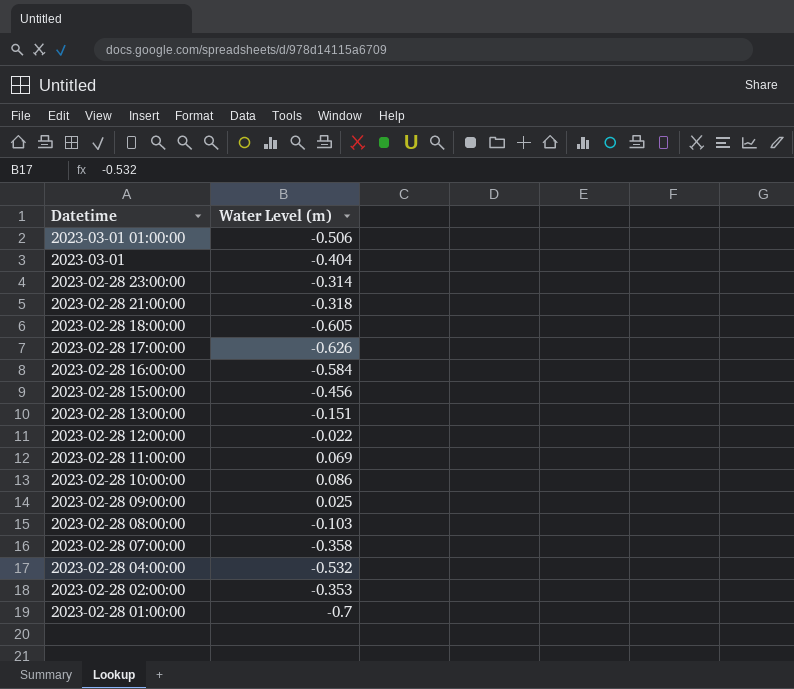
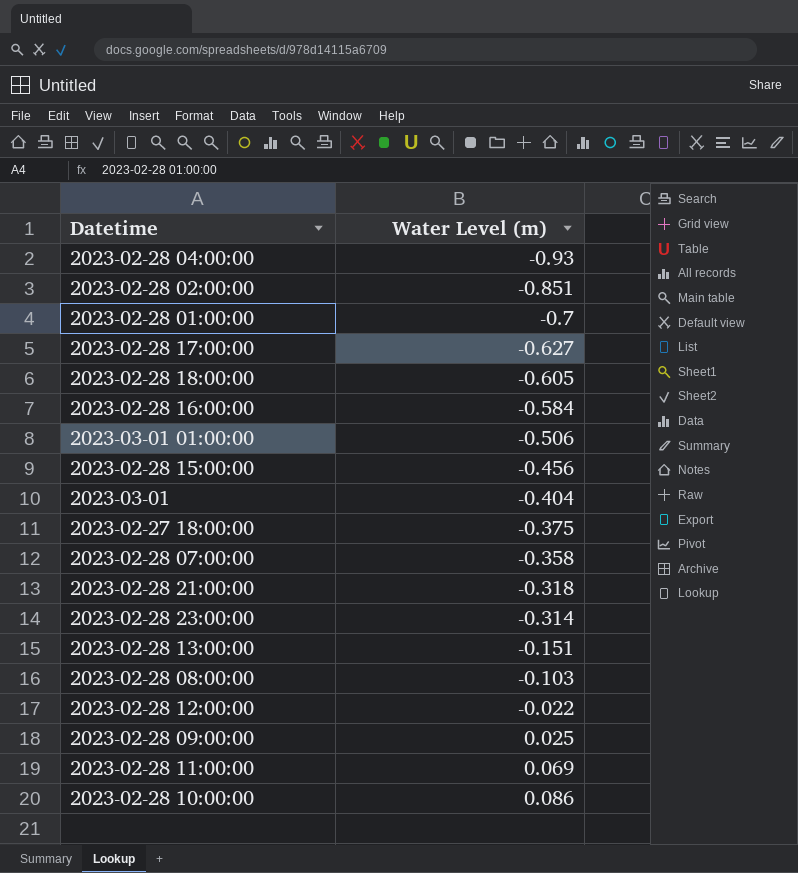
row order: Datetime descending -> Water Level (m) ascending
2023-02-28 04:00:00 | Water Level (m): -0.532 -> -0.93
2023-02-28 02:00:00 | Water Level (m): -0.353 -> -0.851
2023-02-28 17:00:00 | Water Level (m): -0.626 -> -0.627
row 2023-02-27 18:00:00: none -> -0.375

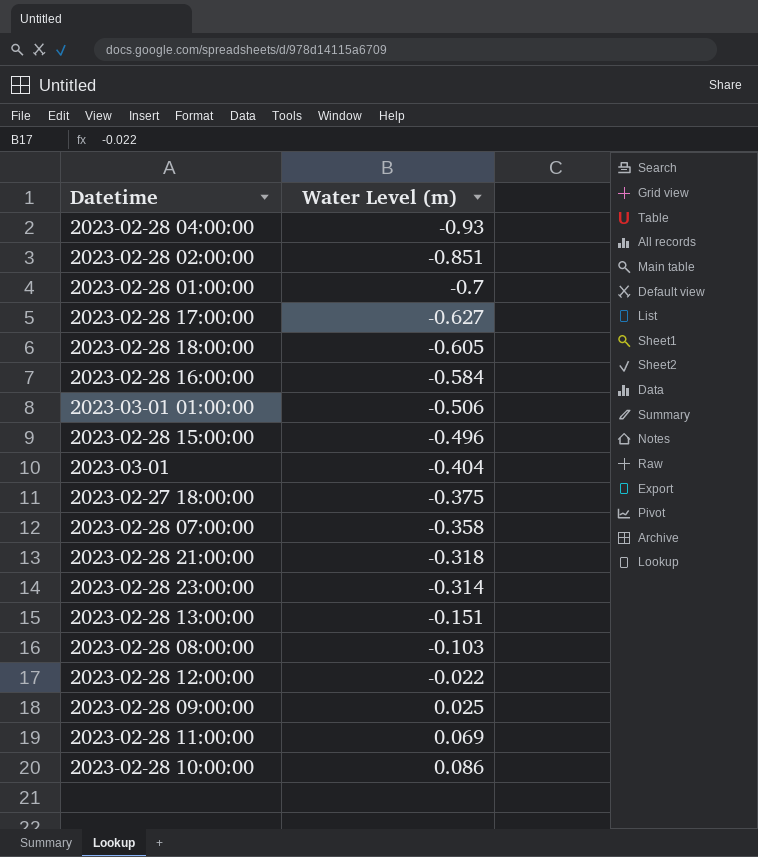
2023-02-28 15:00:00 | Water Level (m): -0.456 -> -0.496

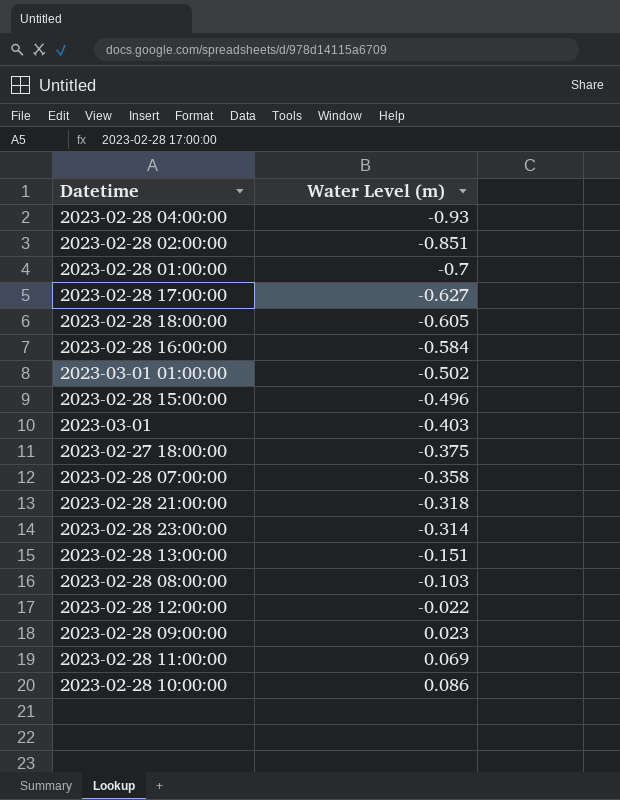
2023-03-01 01:00:00 | Water Level (m): -0.506 -> -0.502
2023-03-01 | Water Level (m): -0.404 -> -0.403
2023-02-28 09:00:00 | Water Level (m): 0.025 -> 0.023

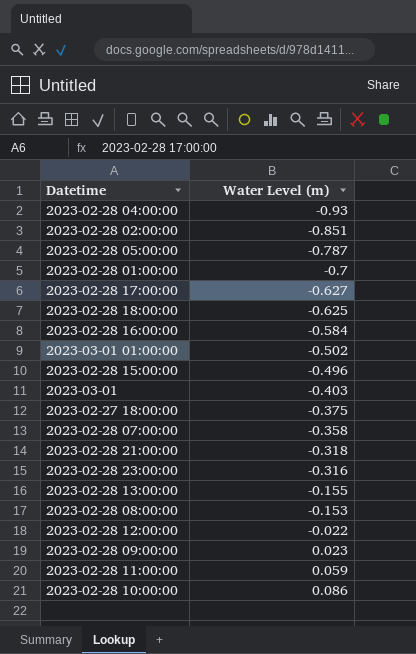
row 2023-02-28 05:00:00: none -> -0.787
2023-02-28 18:00:00 | Water Level (m): -0.605 -> -0.625
2023-02-28 23:00:00 | Water Level (m): -0.314 -> -0.316
2023-02-28 13:00:00 | Water Level (m): -0.151 -> -0.155
2023-02-28 08:00:00 | Water Level (m): -0.103 -> -0.153
2023-02-28 11:00:00 | Water Level (m): 0.069 -> 0.059

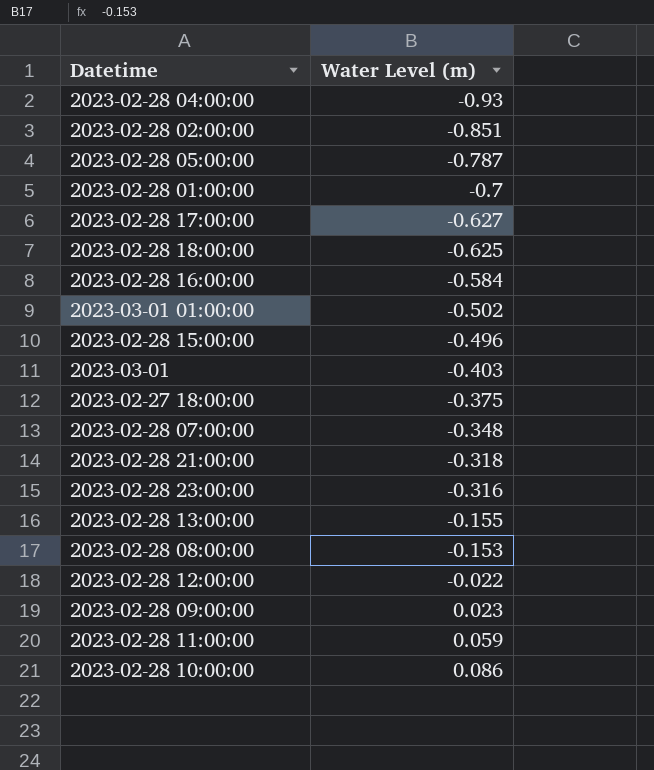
2023-02-28 07:00:00 | Water Level (m): -0.358 -> -0.348

